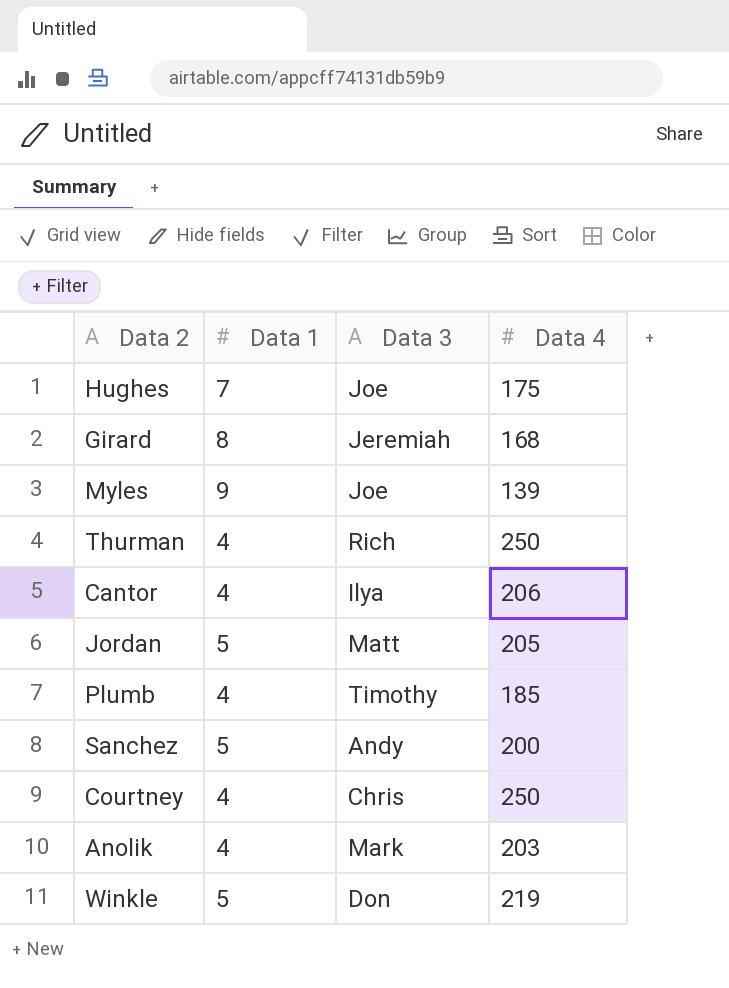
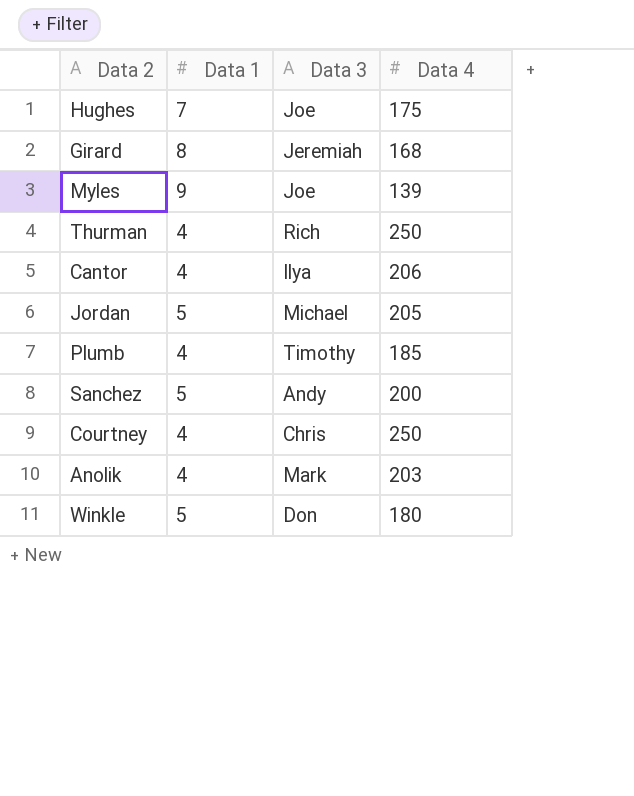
Jordan | Data 3: Matt -> Michael
Winkle | Data 4: 219 -> 180

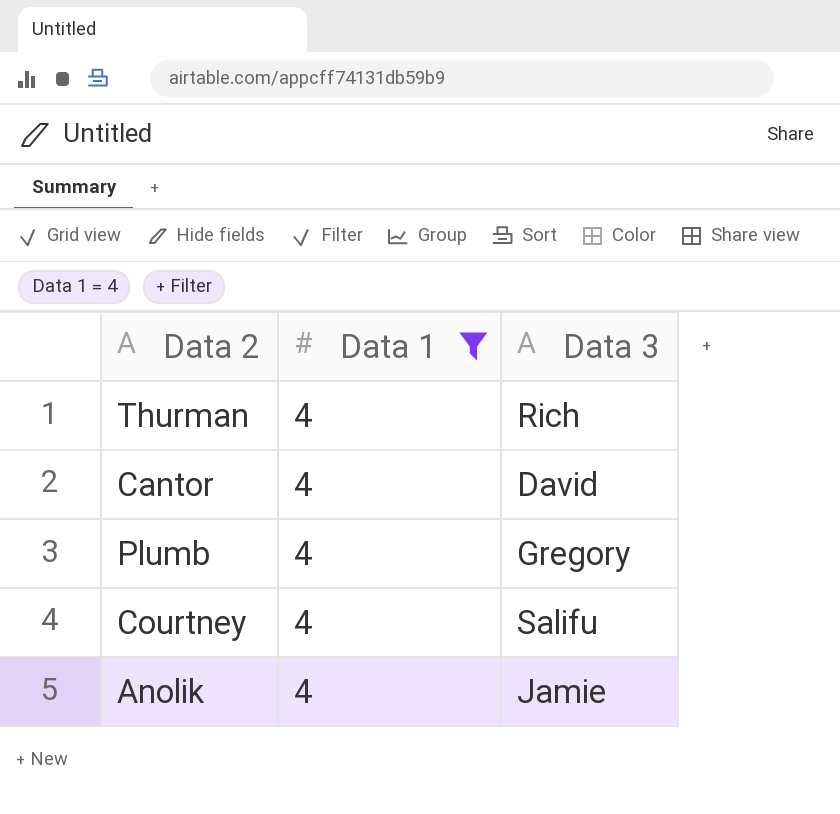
filter: none -> Data 1 = 4
column Data 4 | position: 4 -> none
Cantor | Data 3: Ilya -> David
Plumb | Data 3: Timothy -> Gregory
Courtney | Data 3: Chris -> Salifu
Anolik | Data 3: Mark -> Jamie

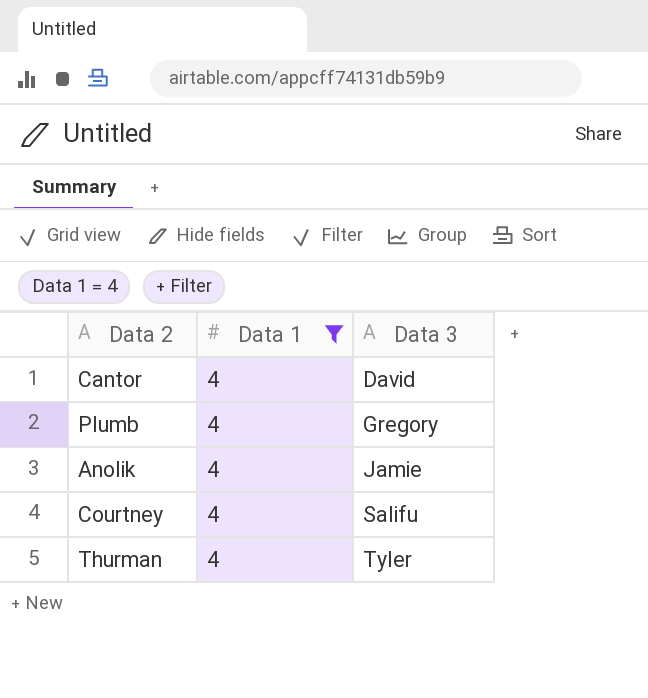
row order: none -> Data 3 ascending
Thurman | Data 3: Rich -> Tyler

